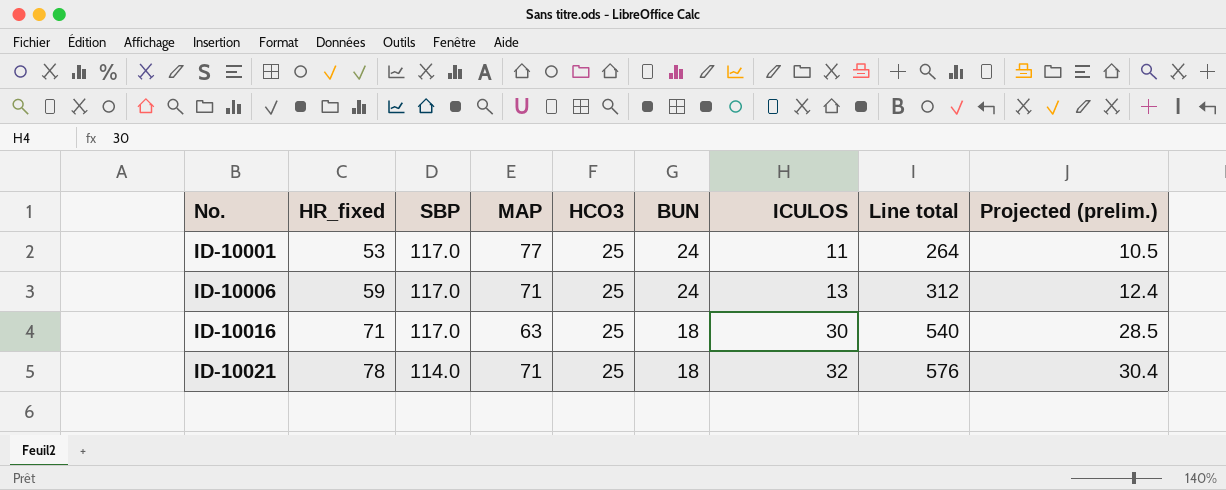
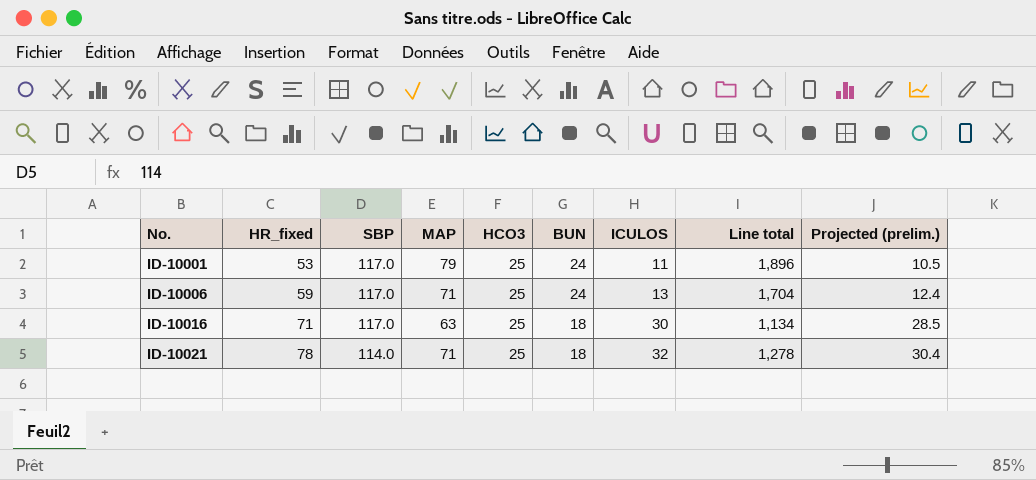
column Line total | formula: [BUN] * [ICULOS] -> [MAP] * [BUN]
ID-10001 | MAP: 77 -> 79

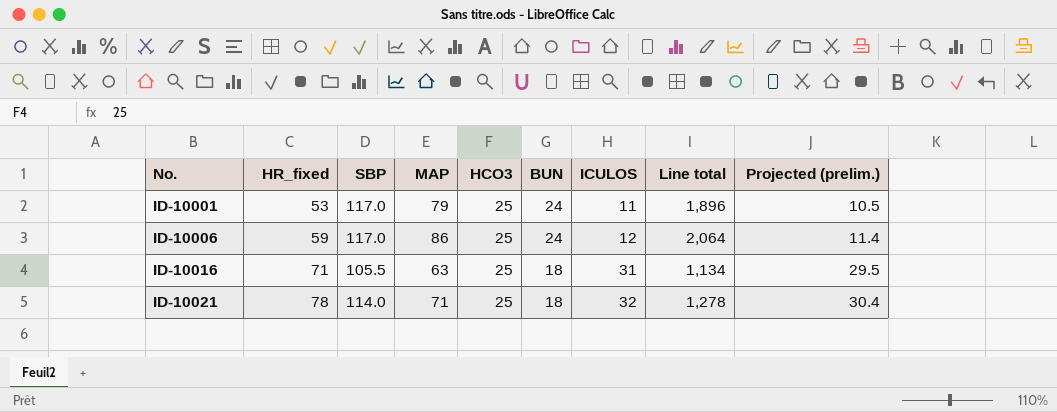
ID-10006 | MAP: 71 -> 86
ID-10006 | ICULOS: 13 -> 12
ID-10006 | Line total: 1,704 -> 2,064
ID-10006 | Projected (prelim.): 12.4 -> 11.4
ID-10016 | SBP: 117.0 -> 105.5
ID-10016 | ICULOS: 30 -> 31
ID-10016 | Projected (prelim.): 28.5 -> 29.5

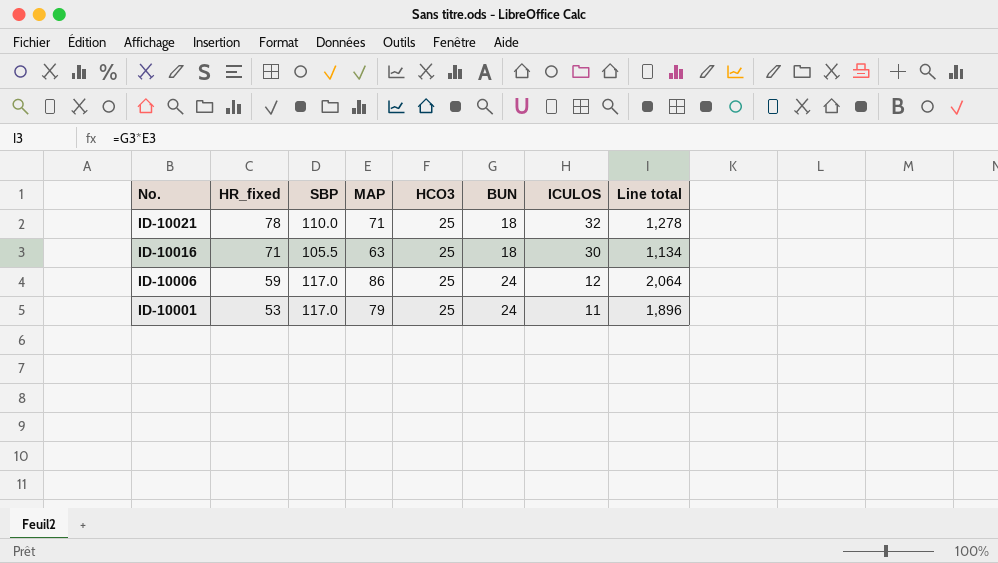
row order: No. ascending -> No. descending
column Projected (prelim.) | formula: [ICULOS] * 0.95 -> none
ID-10021 | SBP: 114.0 -> 110.0
ID-10016 | ICULOS: 31 -> 30

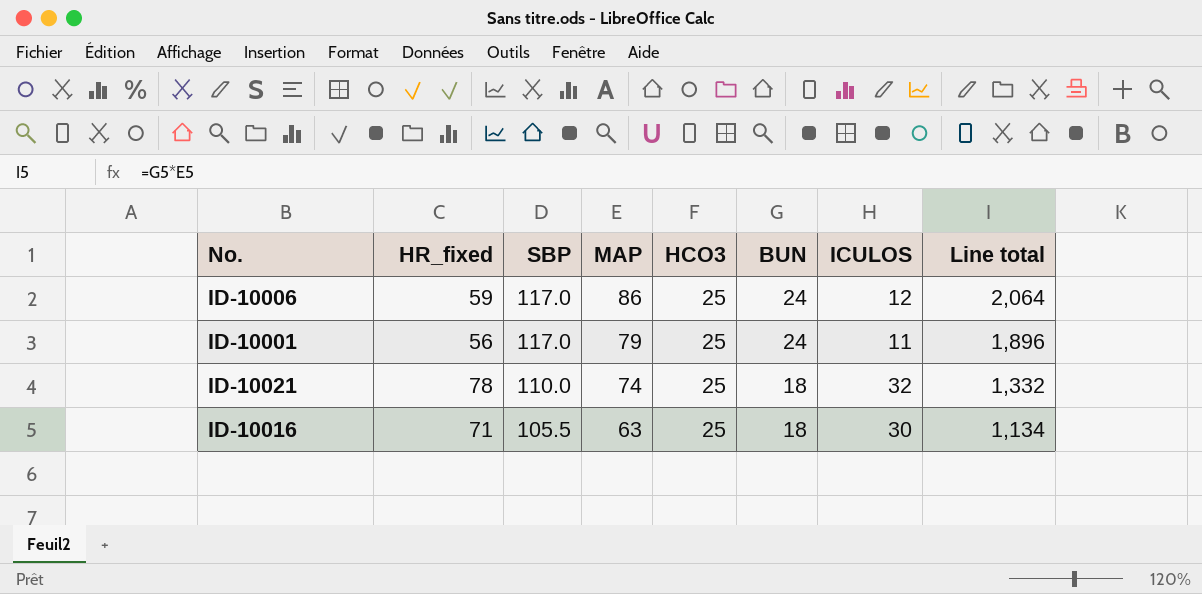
row order: No. descending -> SBP descending
ID-10001 | HR_fixed: 53 -> 56
ID-10021 | MAP: 71 -> 74
ID-10021 | Line total: 1,278 -> 1,332

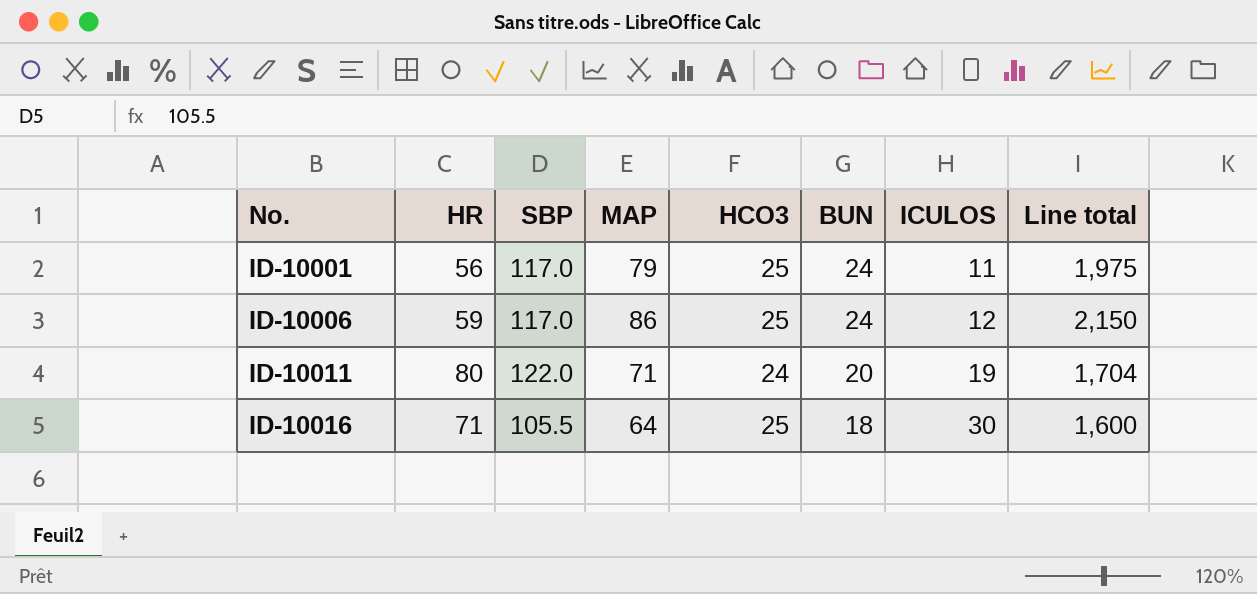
row order: SBP descending -> No. ascending
column name: HR_fixed -> HR
column Line total | formula: [MAP] * [BUN] -> [MAP] * [HCO3]
row ID-10021: 78 | 110.0 | 74 | 25 | 18 | 32 | 1,332 -> none
row ID-10011: none -> 80 | 122.0 | 71 | 24 | 20 | 19 | 1,704
ID-10016 | MAP: 63 -> 64

